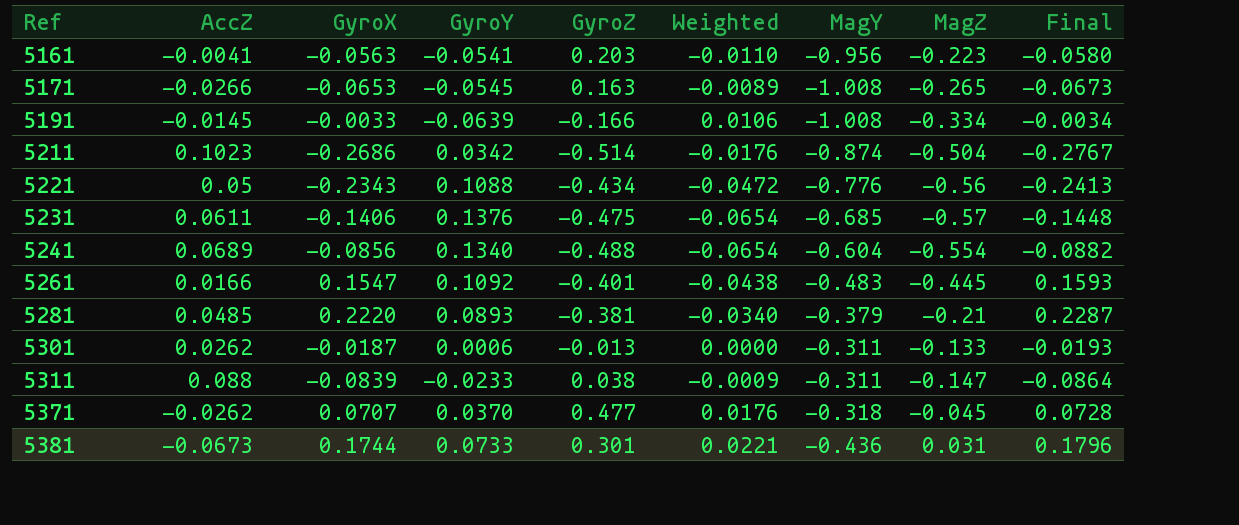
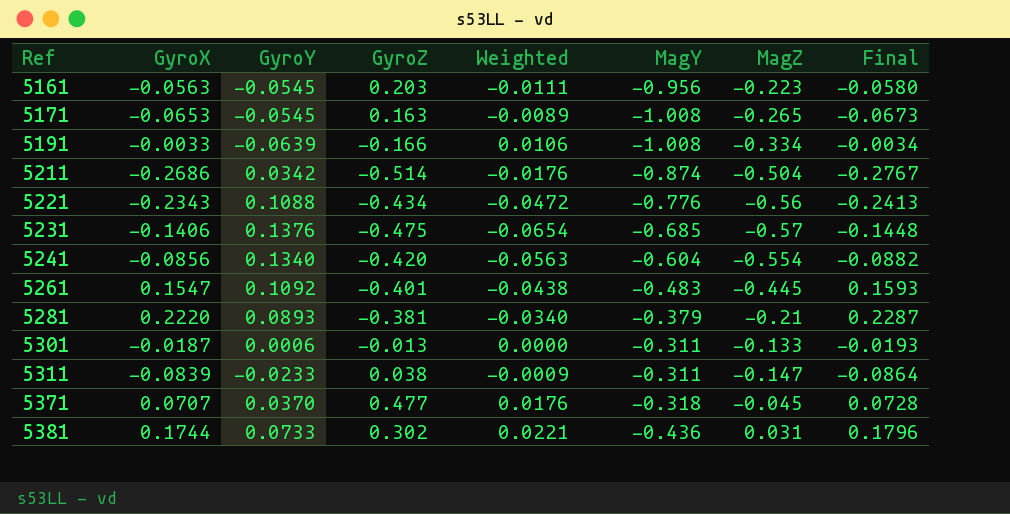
column AccZ | position: 2 -> none
5161 | GyroY: -0.0541 -> -0.0545
5161 | Weighted: -0.0110 -> -0.0111
5241 | GyroZ: -0.488 -> -0.420
5241 | Weighted: -0.0654 -> -0.0563
5381 | GyroZ: 0.301 -> 0.302

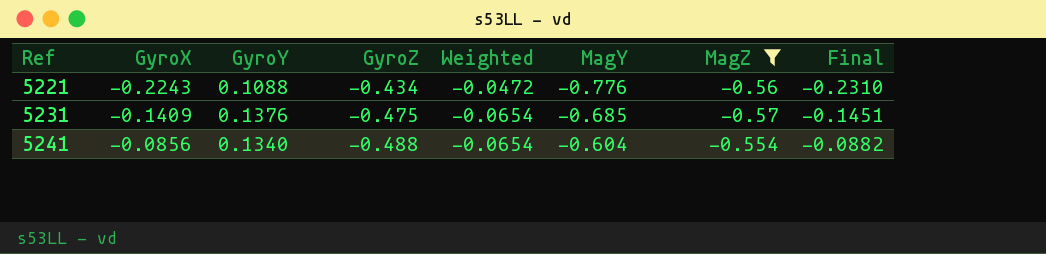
filter: none -> MagZ <= -0.554
5221 | GyroX: -0.2343 -> -0.2243
5221 | Final: -0.2413 -> -0.2310
5231 | GyroX: -0.1406 -> -0.1409
5231 | Final: -0.1448 -> -0.1451
5241 | GyroZ: -0.420 -> -0.488
5241 | Weighted: -0.0563 -> -0.0654

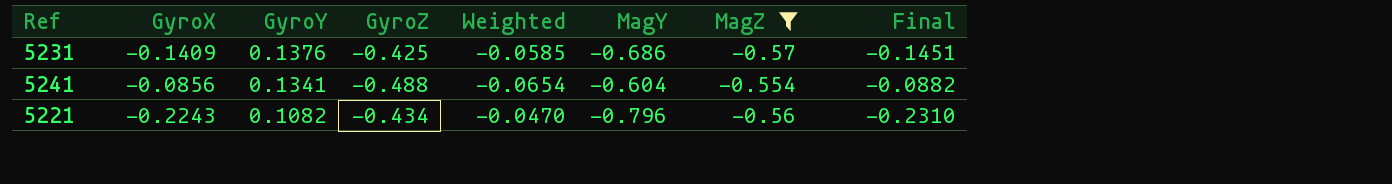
row order: Ref ascending -> GyroY descending
5231 | GyroZ: -0.475 -> -0.425
5231 | Weighted: -0.0654 -> -0.0585
5231 | MagY: -0.685 -> -0.686
5241 | GyroY: 0.1340 -> 0.1341
5221 | GyroY: 0.1088 -> 0.1082
5221 | Weighted: -0.0472 -> -0.0470
5221 | MagY: -0.776 -> -0.796

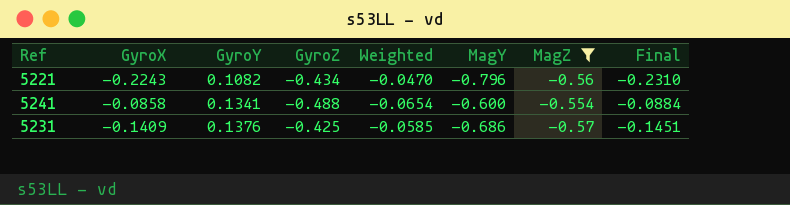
row order: GyroY descending -> GyroY ascending
5241 | GyroX: -0.0856 -> -0.0858
5241 | MagY: -0.604 -> -0.600
5241 | Final: -0.0882 -> -0.0884

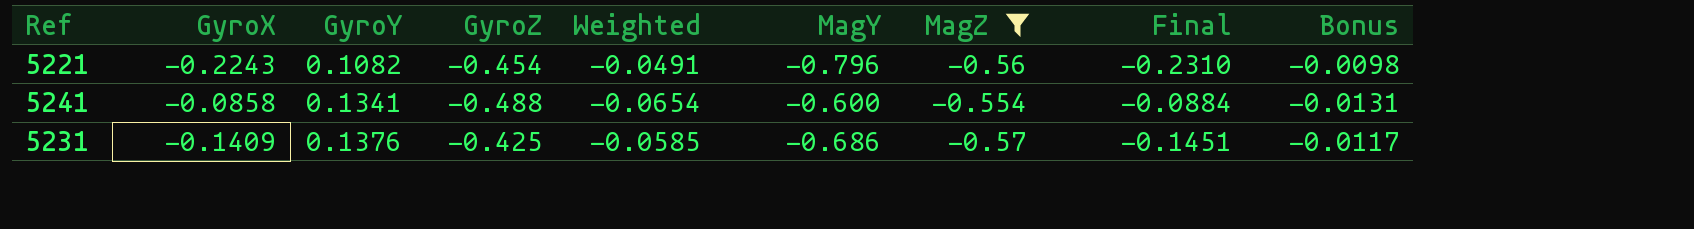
column Bonus | formula: none -> [Weighted] * 0.2
5221 | GyroZ: -0.434 -> -0.454
5221 | Weighted: -0.0470 -> -0.0491

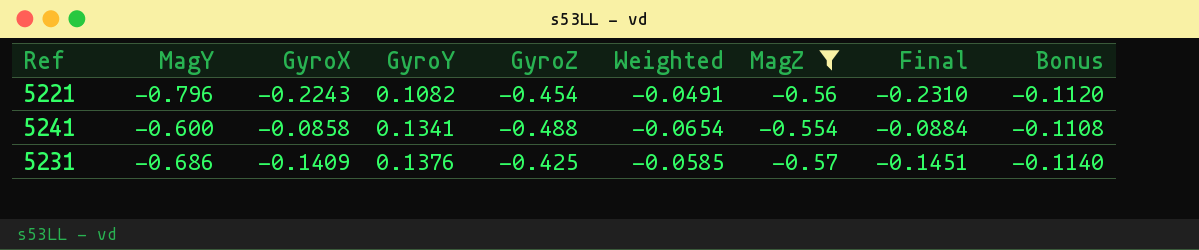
column MagY | position: 6 -> 2
column Bonus | formula: [Weighted] * 0.2 -> [MagZ] * 0.2

